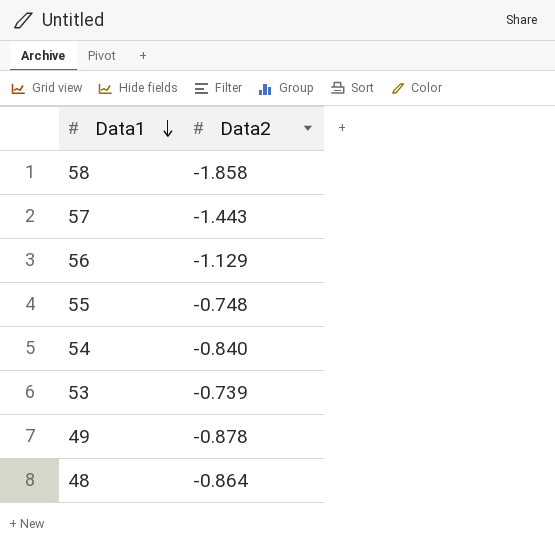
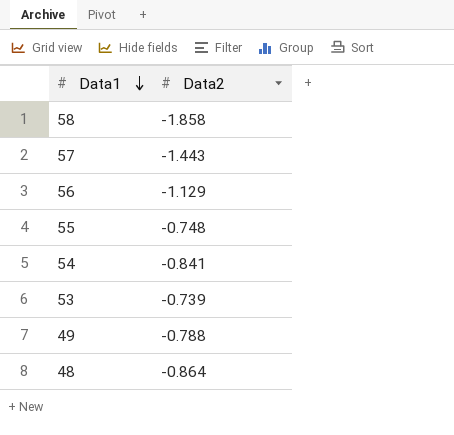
54 | Data2: -0.840 -> -0.841
49 | Data2: -0.878 -> -0.788

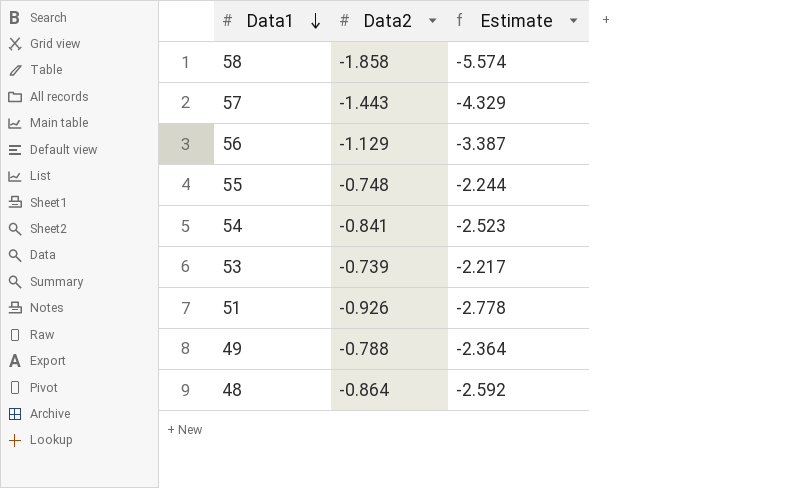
column Estimate | formula: none -> [Data2] * 3
row 51: none -> -0.926 | -2.778

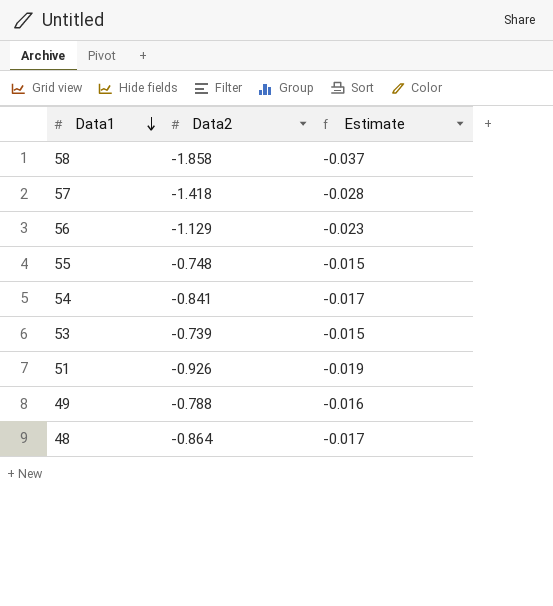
column Estimate | formula: [Data2] * 3 -> [Data2] * 0.02
57 | Data2: -1.443 -> -1.418

